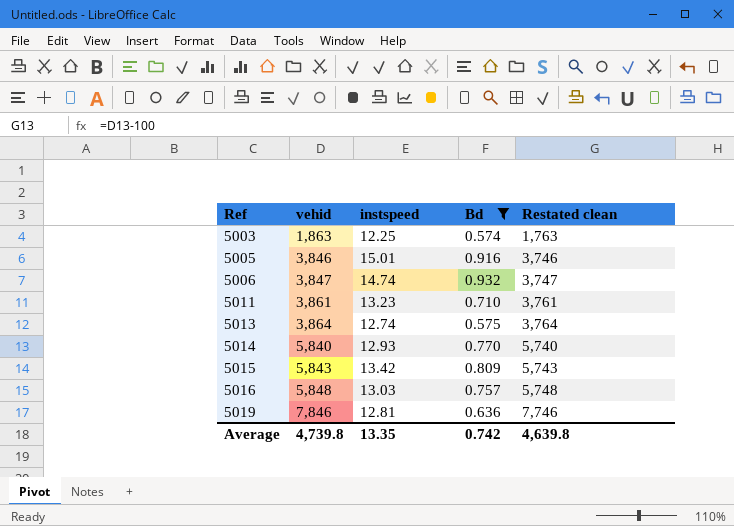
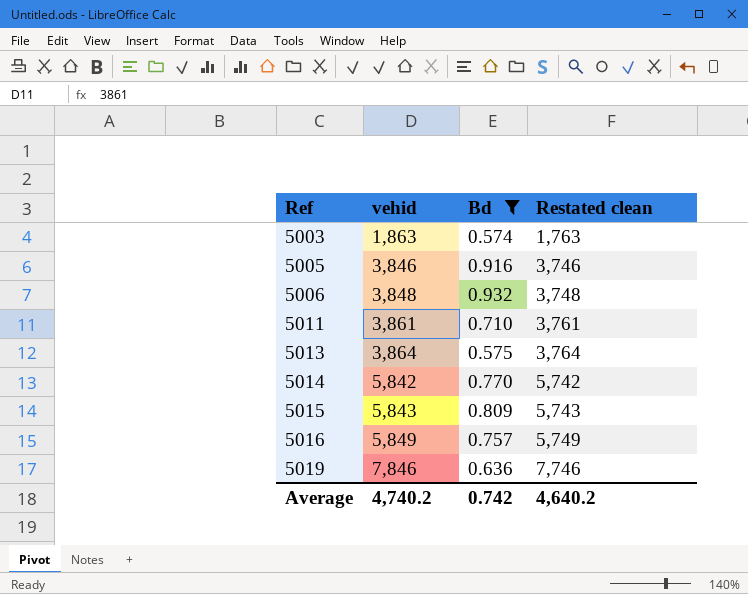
column instspeed | position: 3 -> none
5006 | vehid: 3,847 -> 3,848
5006 | Restated clean: 3,747 -> 3,748
5014 | vehid: 5,840 -> 5,842
5014 | Restated clean: 5,740 -> 5,742
5016 | vehid: 5,848 -> 5,849
5016 | Restated clean: 5,748 -> 5,749
Average | vehid: 4,739.8 -> 4,740.2
Average | Restated clean: 4,639.8 -> 4,640.2

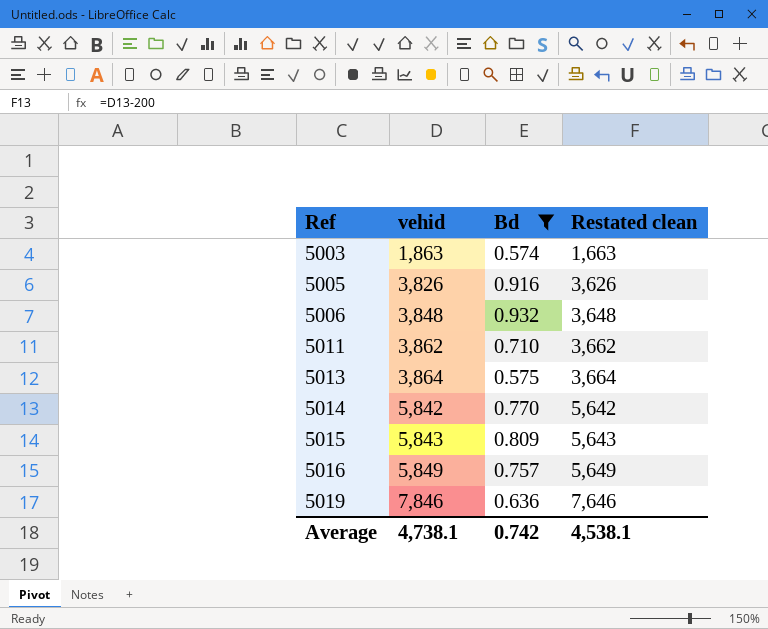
column Restated clean | formula: [vehid] - 100 -> [vehid] - 200
5005 | vehid: 3,846 -> 3,826
5011 | vehid: 3,861 -> 3,862
Average | vehid: 4,740.2 -> 4,738.1
Average | Restated clean: 4,640.2 -> 4,538.1

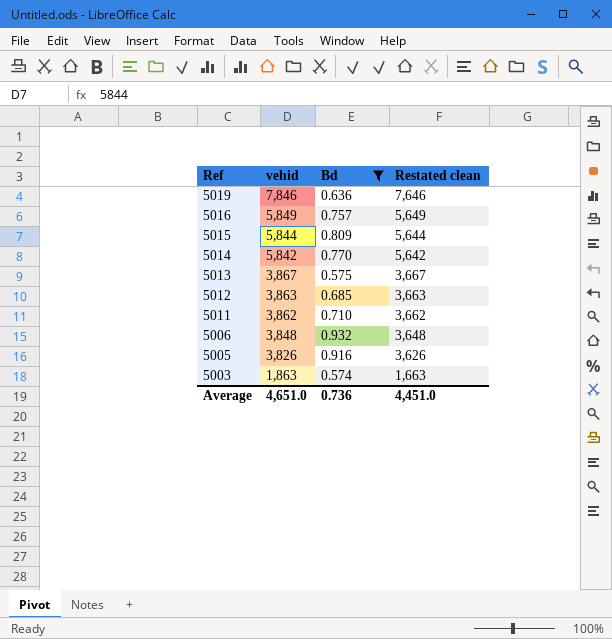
row order: Ref ascending -> Ref descending
5015 | vehid: 5,843 -> 5,844
5015 | Restated clean: 5,643 -> 5,644
5013 | vehid: 3,864 -> 3,867
5013 | Restated clean: 3,664 -> 3,667
row 5012: none -> 3,863 | 0.685 | 3,663
Average | vehid: 4,738.1 -> 4,651.0
Average | Bd: 0.742 -> 0.736
Average | Restated clean: 4,538.1 -> 4,451.0

